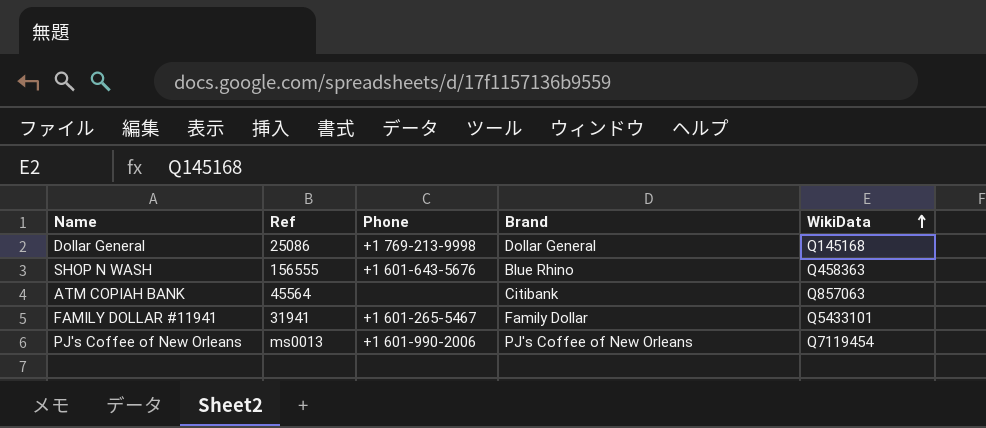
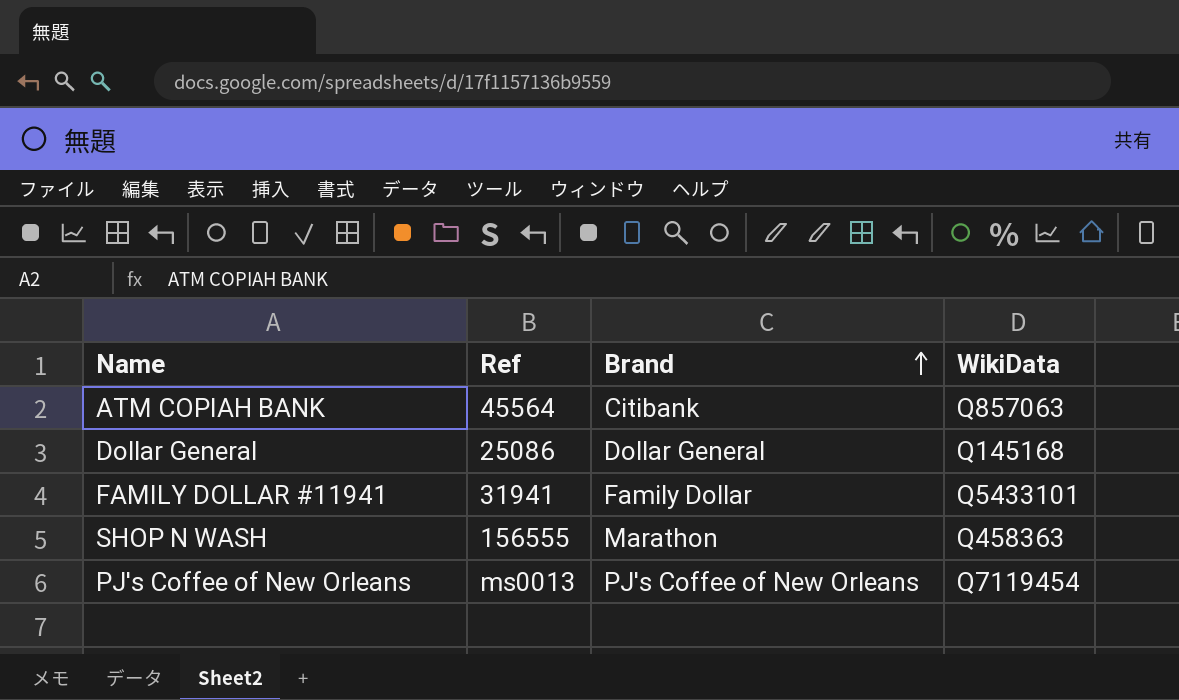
row order: WikiData ascending -> Brand ascending
column Phone | position: 3 -> none
SHOP N WASH | Brand: Blue Rhino -> Marathon

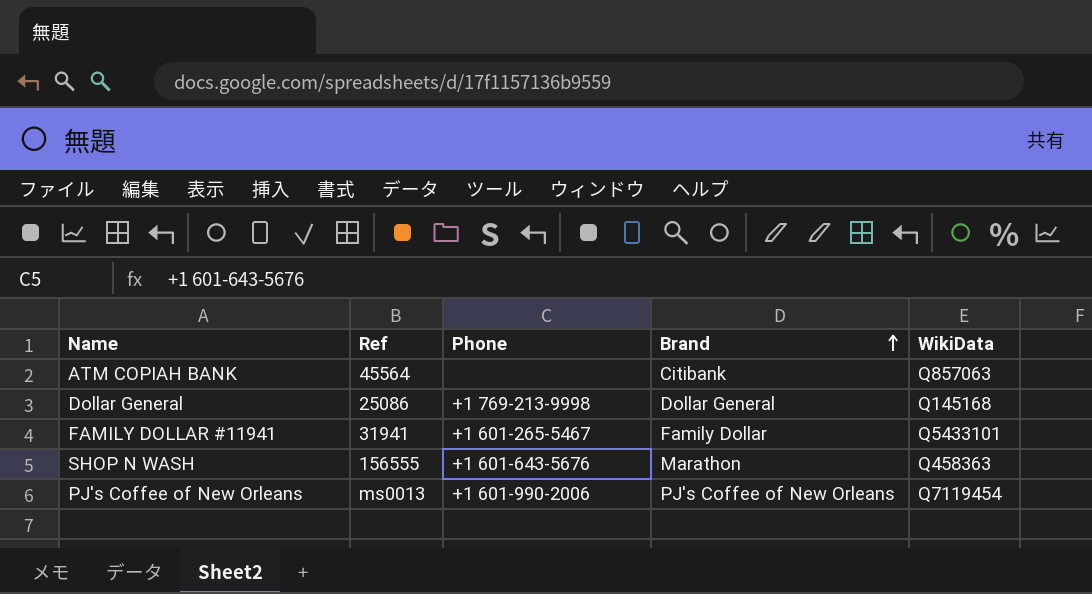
column Phone | position: none -> 3

